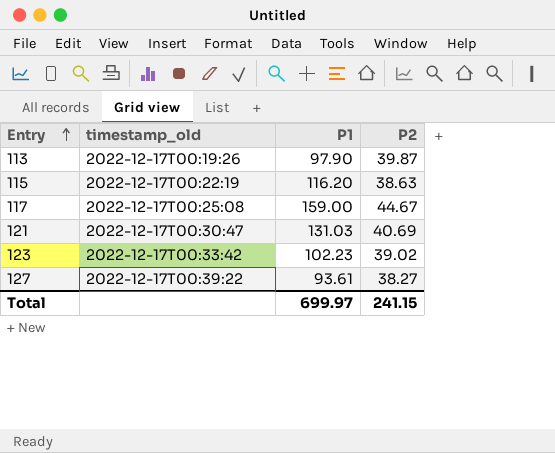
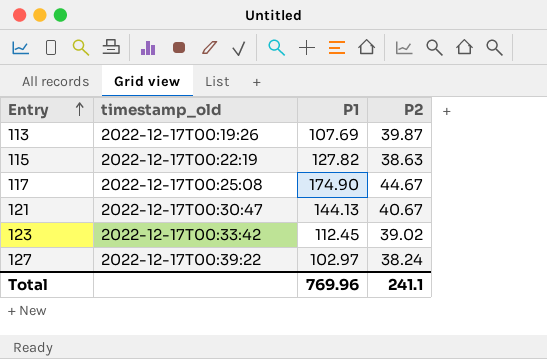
113 | P1: 97.90 -> 107.69
115 | P1: 116.20 -> 127.82
117 | P1: 159.00 -> 174.90
121 | P1: 131.03 -> 144.13
121 | P2: 40.69 -> 40.67
123 | P1: 102.23 -> 112.45
127 | P1: 93.61 -> 102.97
127 | P2: 38.27 -> 38.24
Total | P1: 699.97 -> 769.96
Total | P2: 241.15 -> 241.1

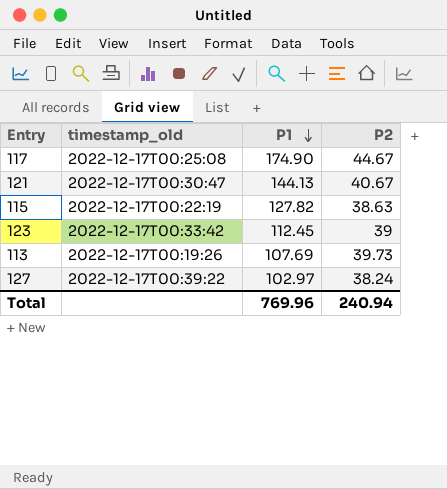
row order: Entry ascending -> P1 descending
123 | P2: 39.02 -> 39
113 | P2: 39.87 -> 39.73
Total | P2: 241.1 -> 240.94

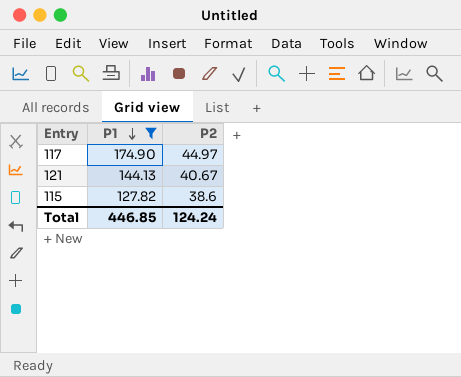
filter: none -> P1 >= 127.82
column timestamp_old | position: 2 -> none
117 | P2: 44.67 -> 44.97
115 | P2: 38.63 -> 38.6
Total | P1: 769.96 -> 446.85
Total | P2: 240.94 -> 124.24

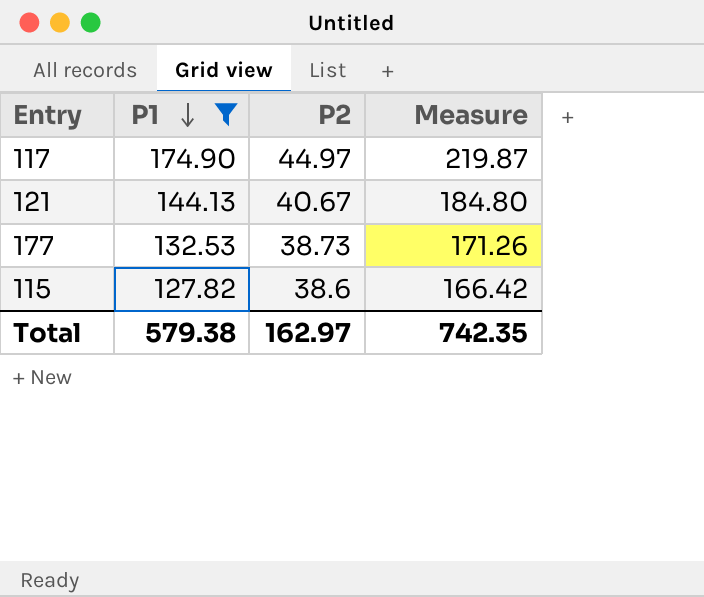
column Measure | formula: none -> [P1] + [P2]
row 177: none -> 132.53 | 38.73 | 171.26
Total | P1: 446.85 -> 579.38
Total | P2: 124.24 -> 162.97

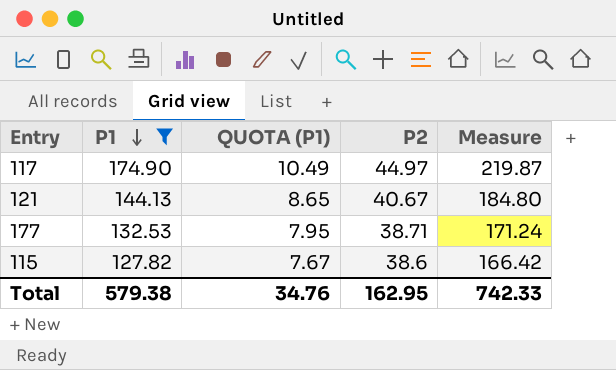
column QUOTA (P1) | formula: none -> [P1] * 0.06
177 | P2: 38.73 -> 38.71
177 | Measure: 171.26 -> 171.24
Total | P2: 162.97 -> 162.95
Total | Measure: 742.35 -> 742.33

